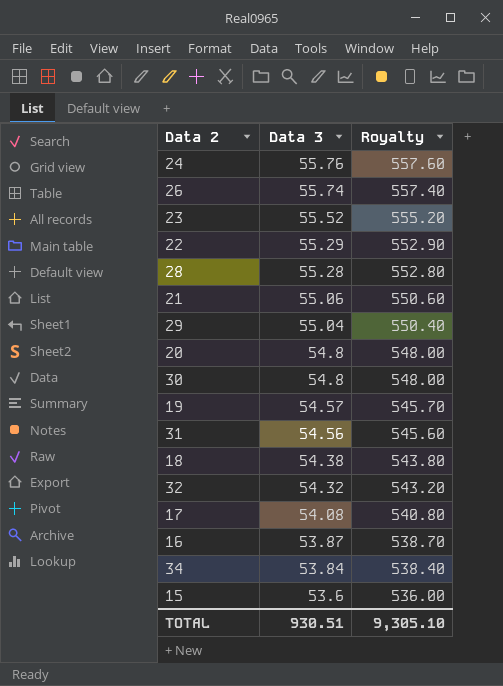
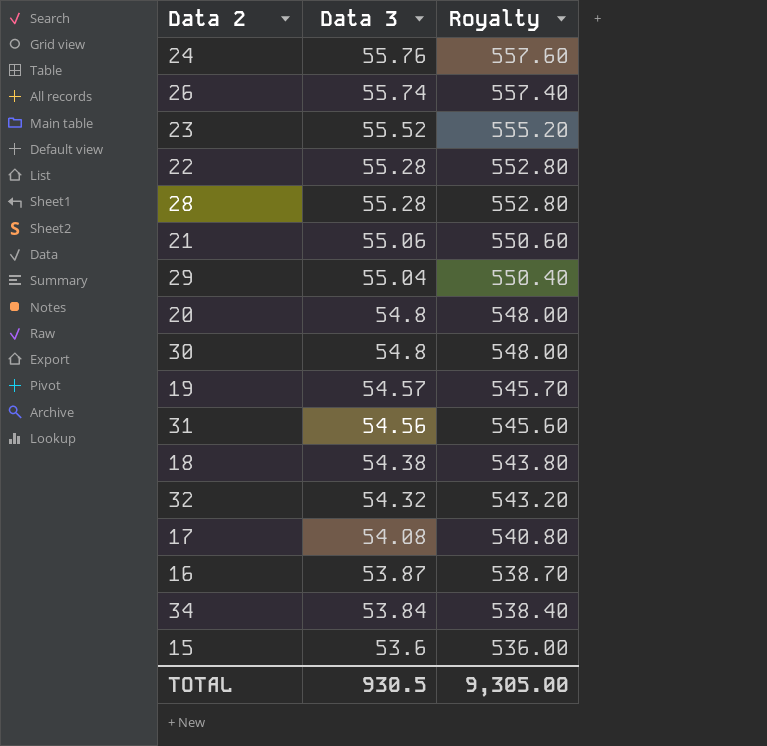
22 | Data 3: 55.29 -> 55.28
22 | Royalty: 552.90 -> 552.80
TOTAL | Data 3: 930.51 -> 930.5
TOTAL | Royalty: 9,305.10 -> 9,305.00

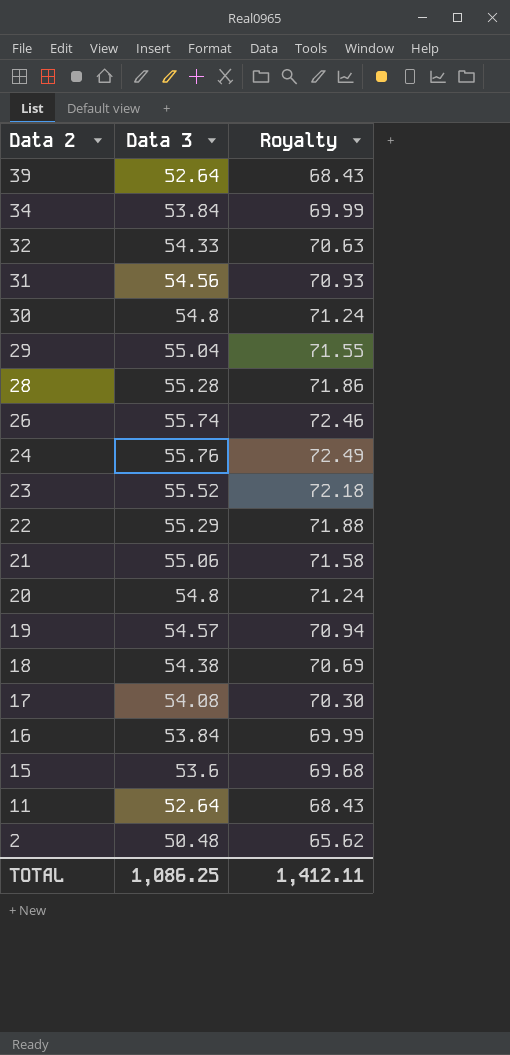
row order: Data 3 descending -> Data 2 descending
column Royalty | formula: [Data 3] * 10 -> [Data 3] * 1.3
row 39: none -> 52.64 | 68.43
32 | Data 3: 54.32 -> 54.33
22 | Data 3: 55.28 -> 55.29
16 | Data 3: 53.87 -> 53.84
row 11: none -> 52.64 | 68.43
row 2: none -> 50.48 | 65.62
TOTAL | Data 3: 930.5 -> 1,086.25
TOTAL | Royalty: 9,305.00 -> 1,412.11

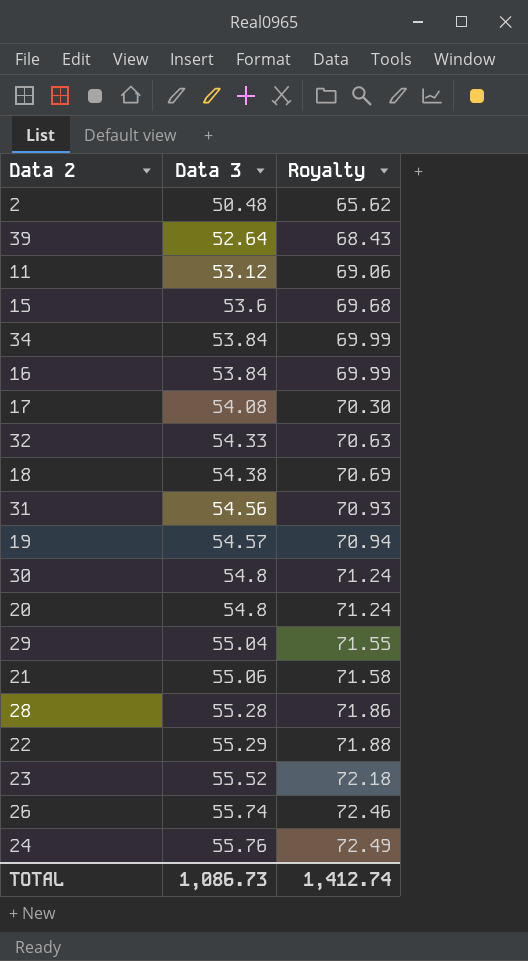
row order: Data 2 descending -> Data 3 ascending
11 | Data 3: 52.64 -> 53.12
11 | Royalty: 68.43 -> 69.06
TOTAL | Data 3: 1,086.25 -> 1,086.73
TOTAL | Royalty: 1,412.11 -> 1,412.74

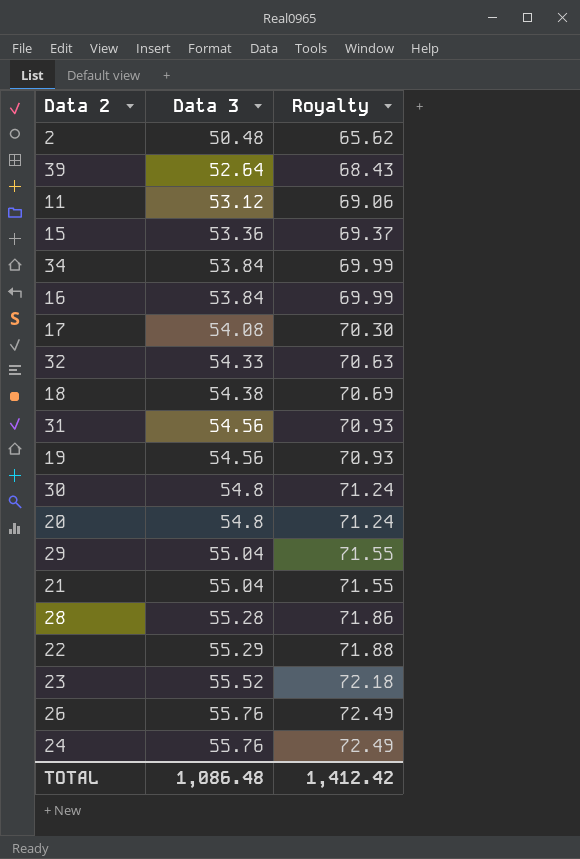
15 | Data 3: 53.6 -> 53.36
15 | Royalty: 69.68 -> 69.37
19 | Data 3: 54.57 -> 54.56
19 | Royalty: 70.94 -> 70.93
21 | Data 3: 55.06 -> 55.04
21 | Royalty: 71.58 -> 71.55
26 | Data 3: 55.74 -> 55.76
26 | Royalty: 72.46 -> 72.49
TOTAL | Data 3: 1,086.73 -> 1,086.48
TOTAL | Royalty: 1,412.74 -> 1,412.42

